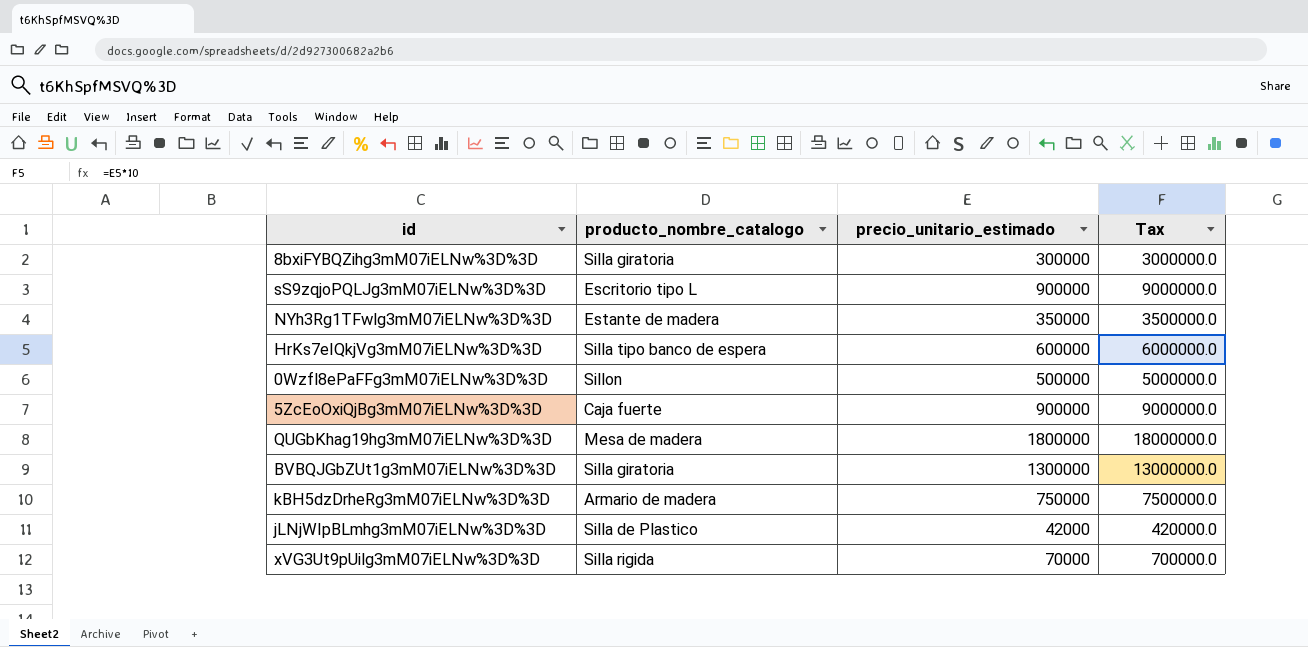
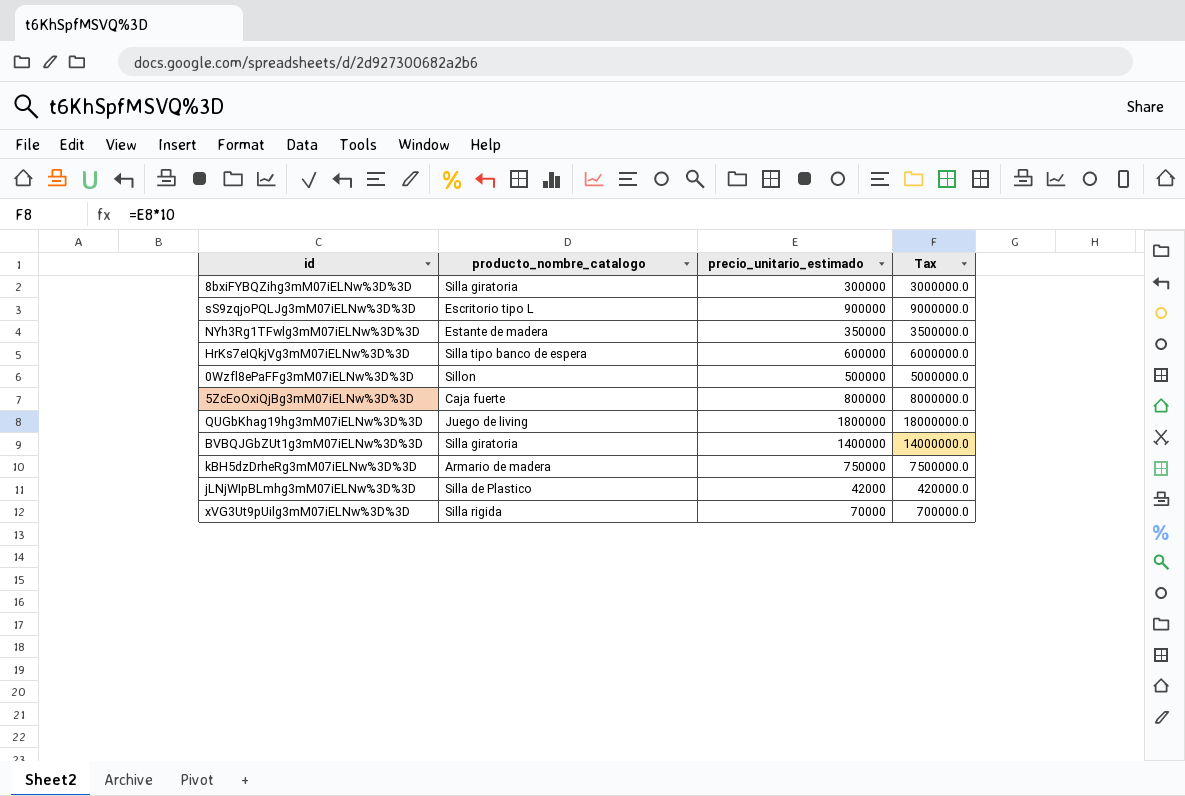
5ZcEoOxiQjBg3mM07iELNw%3D%3D | precio_unitario_estimado: 900000 -> 800000
5ZcEoOxiQjBg3mM07iELNw%3D%3D | Tax: 9000000.0 -> 8000000.0
QUGbKhag19hg3mM07iELNw%3D%3D | producto_nombre_catalogo: Mesa de madera -> Juego de living
BVBQJGbZUt1g3mM07iELNw%3D%3D | precio_unitario_estimado: 1300000 -> 1400000
BVBQJGbZUt1g3mM07iELNw%3D%3D | Tax: 13000000.0 -> 14000000.0

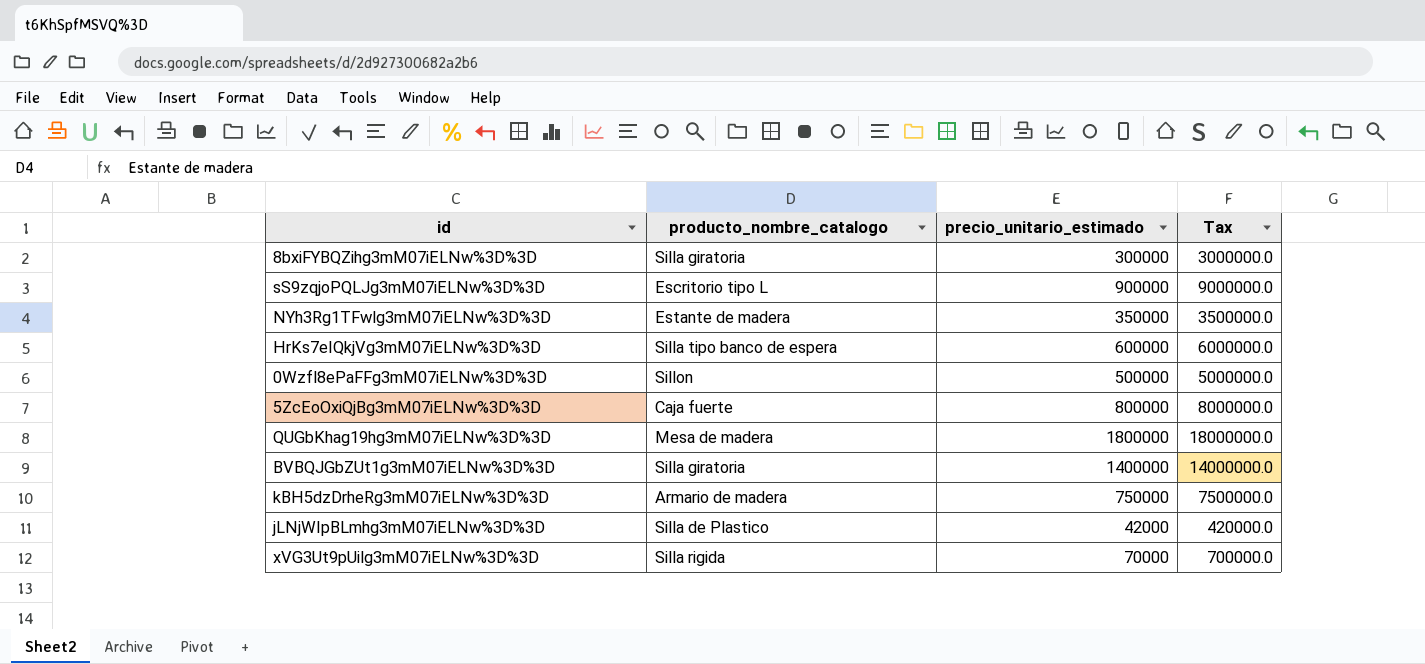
QUGbKhag19hg3mM07iELNw%3D%3D | producto_nombre_catalogo: Juego de living -> Mesa de madera

